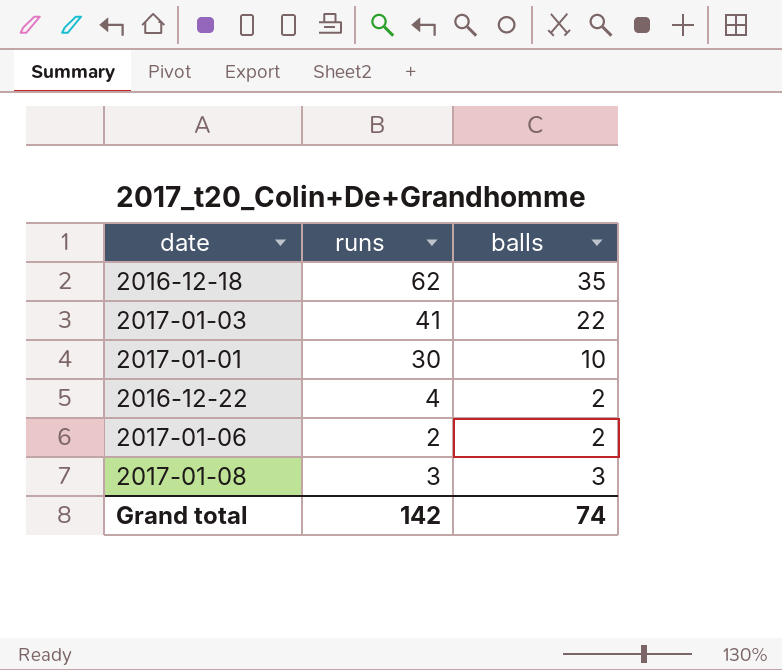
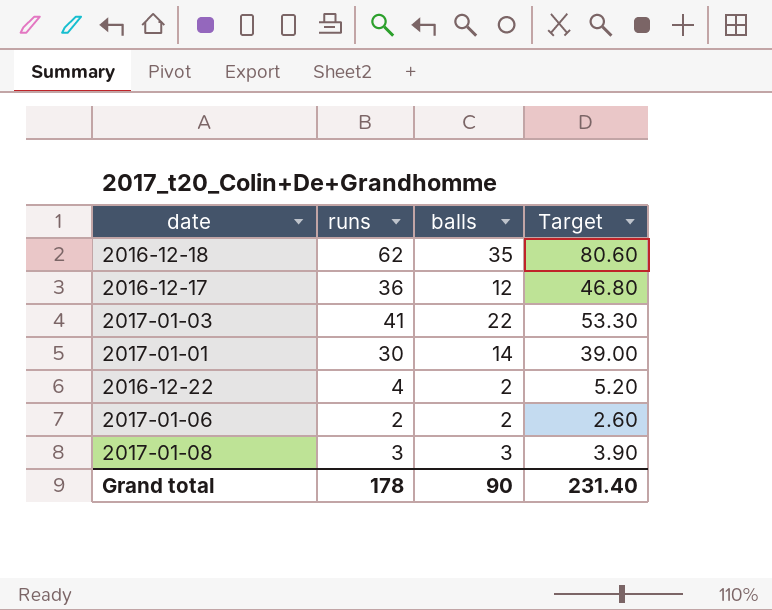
column Target | formula: none -> [runs] * 1.3
row 2016-12-17: none -> 36 | 12 | 46.80
2017-01-01 | balls: 10 -> 14
Grand total | runs: 142 -> 178
Grand total | balls: 74 -> 90

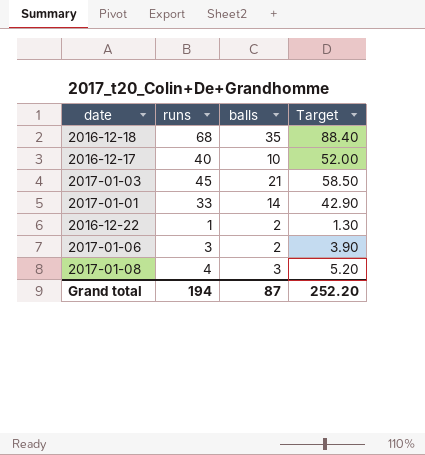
2016-12-18 | runs: 62 -> 68
2016-12-18 | Target: 80.60 -> 88.40
2016-12-17 | runs: 36 -> 40
2016-12-17 | balls: 12 -> 10
2016-12-17 | Target: 46.80 -> 52.00
2017-01-03 | runs: 41 -> 45
2017-01-03 | balls: 22 -> 21
2017-01-03 | Target: 53.30 -> 58.50
2017-01-01 | runs: 30 -> 33
2017-01-01 | Target: 39.00 -> 42.90
2016-12-22 | runs: 4 -> 1
2016-12-22 | Target: 5.20 -> 1.30
2017-01-06 | runs: 2 -> 3
2017-01-06 | Target: 2.60 -> 3.90
2017-01-08 | runs: 3 -> 4
2017-01-08 | Target: 3.90 -> 5.20
Grand total | runs: 178 -> 194
Grand total | balls: 90 -> 87
Grand total | Target: 231.40 -> 252.20

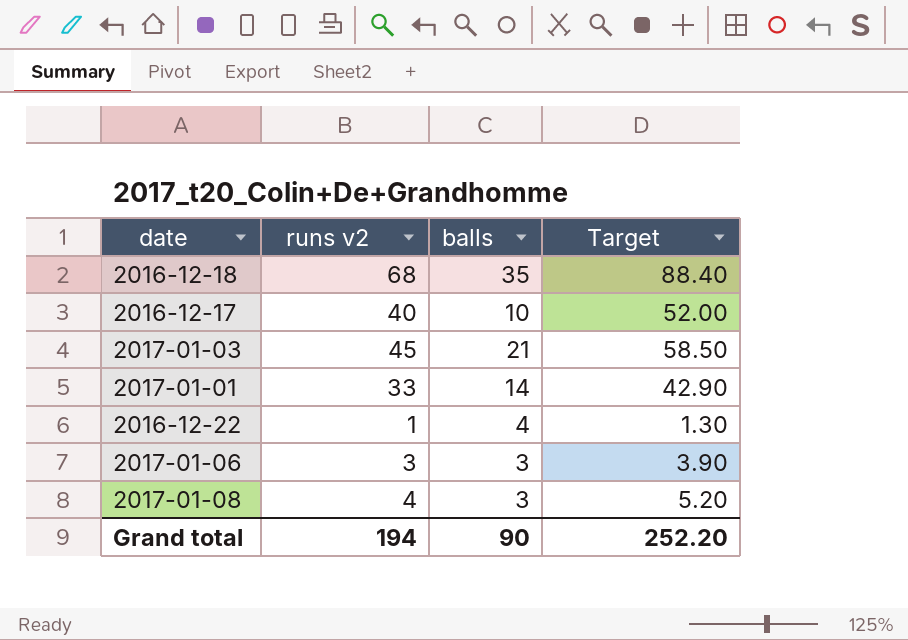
column name: runs -> runs v2
2016-12-22 | balls: 2 -> 4
2017-01-06 | balls: 2 -> 3
Grand total | balls: 87 -> 90

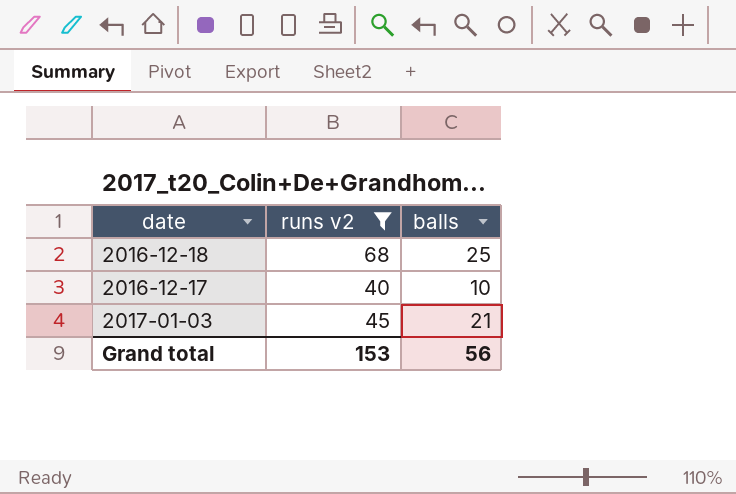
filter: none -> runs v2 >= 40
column Target | formula: [runs v2] * 1.3 -> none
2016-12-18 | balls: 35 -> 25
Grand total | runs v2: 194 -> 153
Grand total | balls: 90 -> 56

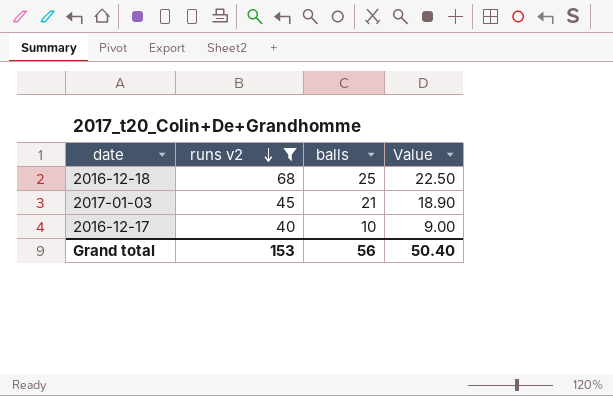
row order: none -> runs v2 descending
column Value | formula: none -> [balls] * 0.9

